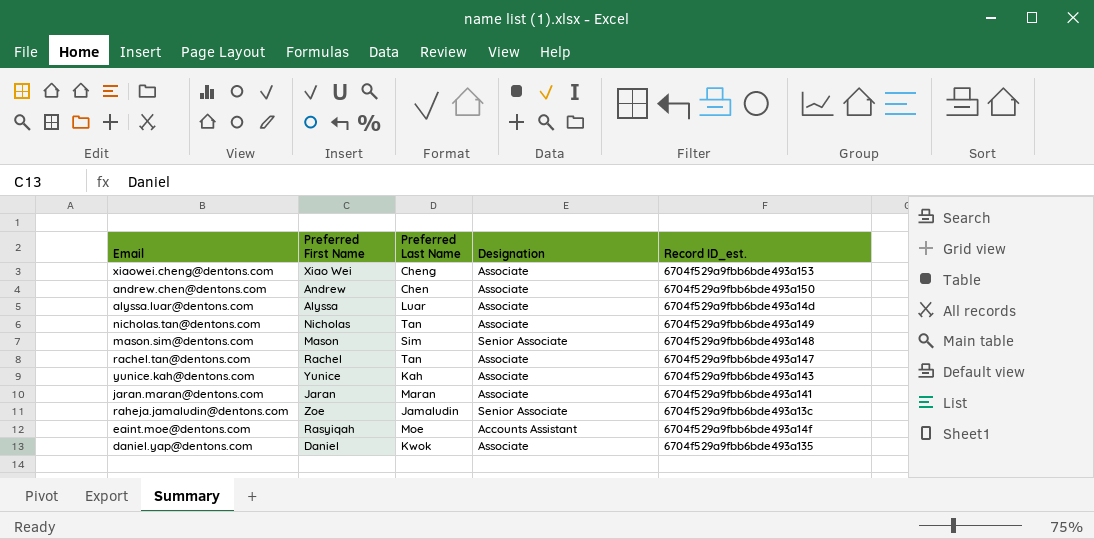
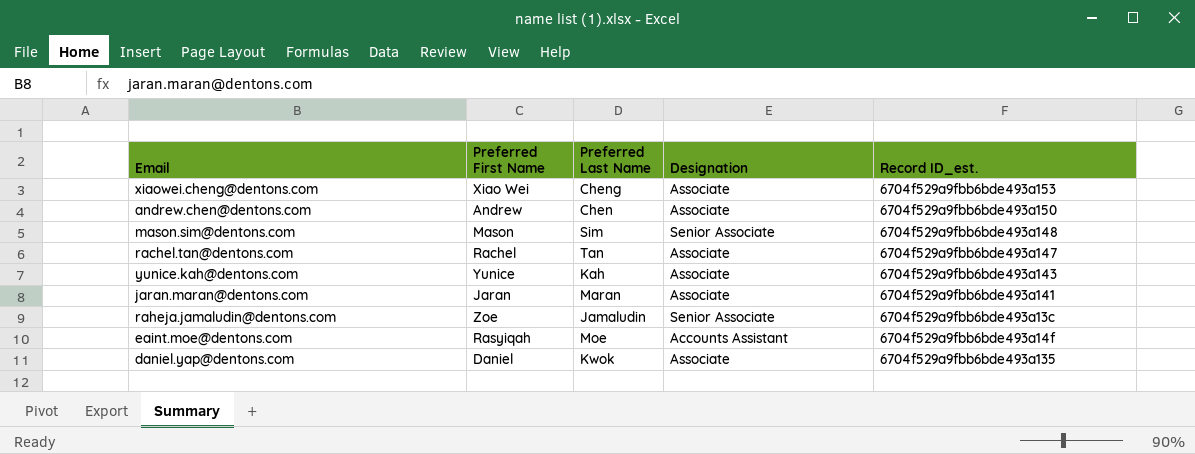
row alyssa.luar@dentons.com: Alyssa | Luar | Associate | 6704f529a9fbb6bde493a14d -> none
row nicholas.tan@dentons.com: Nicholas | Tan | Associate | 6704f529a9fbb6bde493a149 -> none

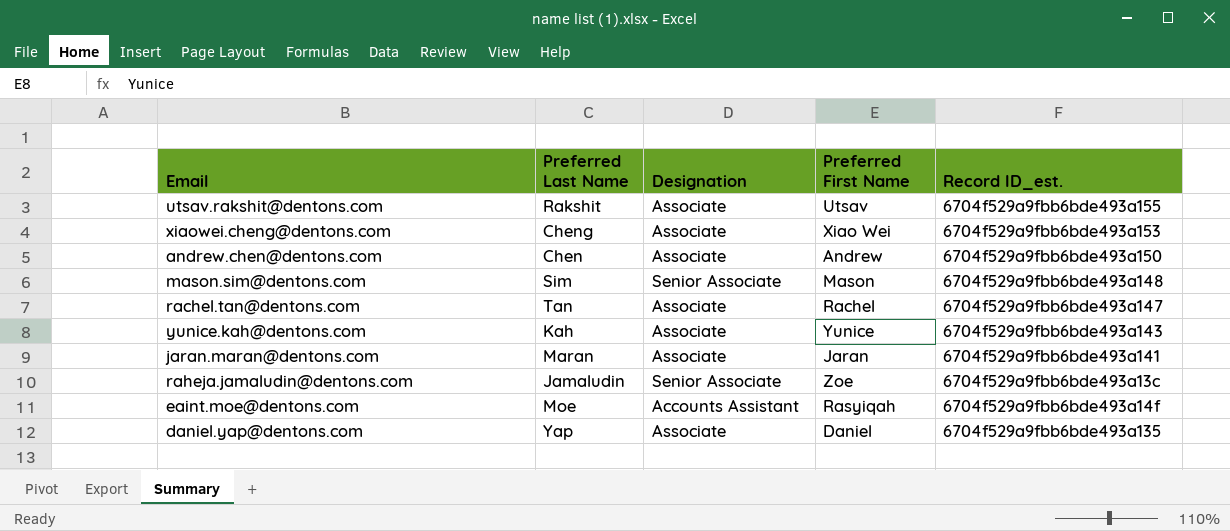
column Preferred First Name | position: 2 -> 4
row utsav.rakshit@dentons.com: none -> Rakshit | Associate | Utsav | 6704f529a9fbb6bde493a155
daniel.yap@dentons.com | Preferred Last Name: Kwok -> Yap

